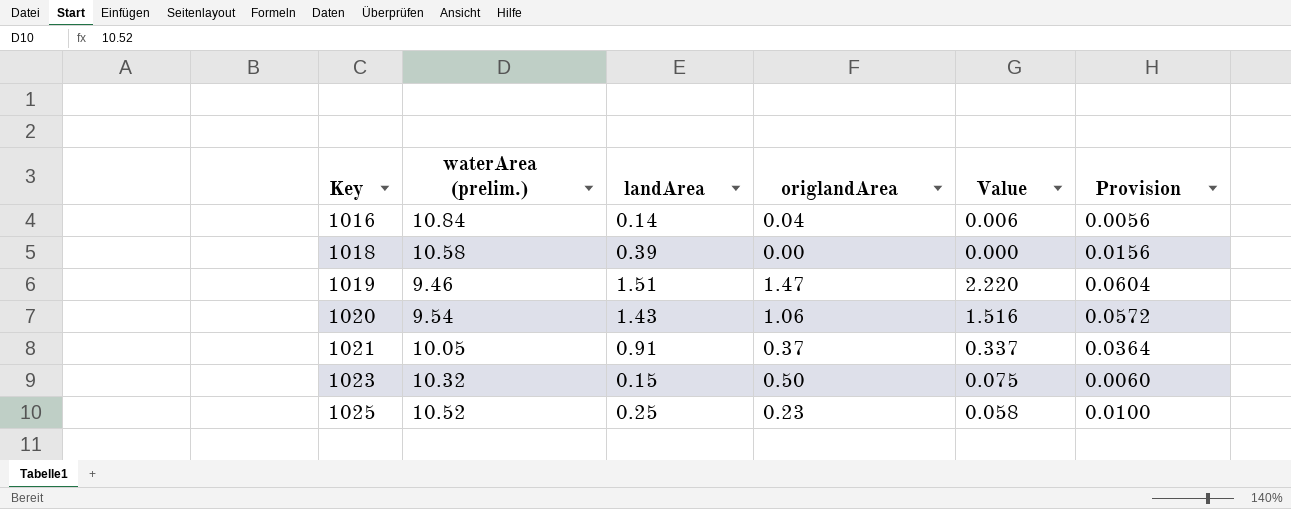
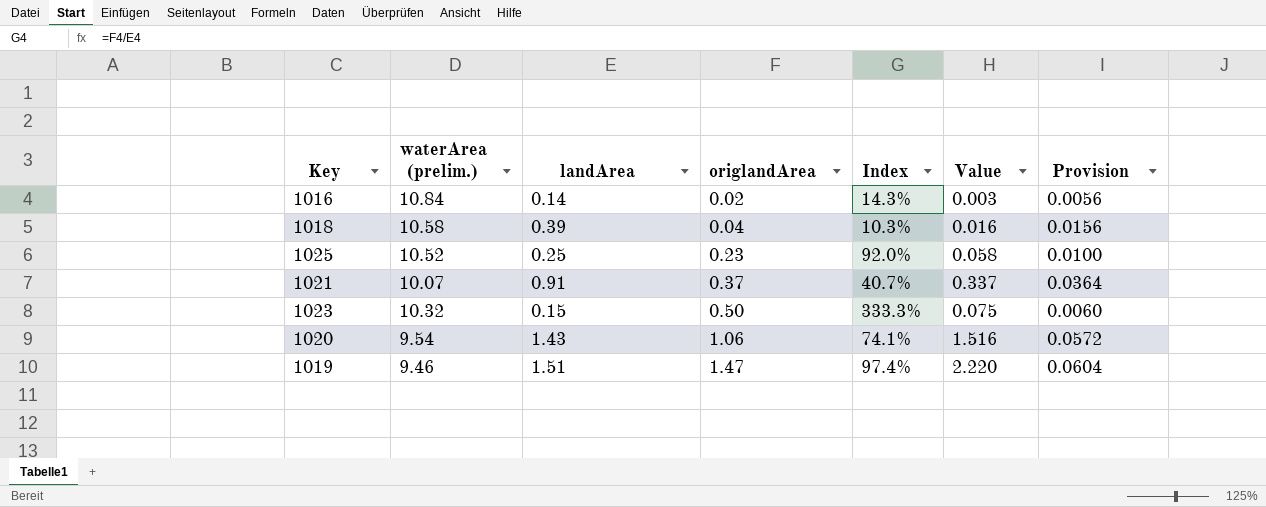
row order: Key ascending -> origlandArea ascending
column Index | formula: none -> [origlandArea] / [landArea]
1016 | origlandArea: 0.04 -> 0.02
1016 | Value: 0.006 -> 0.003
1018 | origlandArea: 0.00 -> 0.04
1018 | Value: 0.000 -> 0.016
1021 | waterArea (prelim.): 10.05 -> 10.07

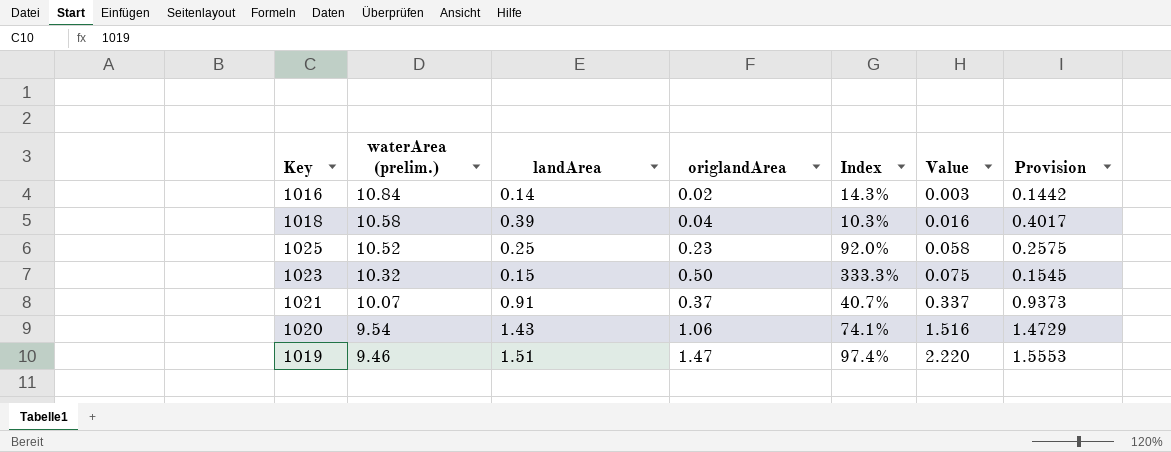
row order: origlandArea ascending -> waterArea (prelim.) descending
column Provision | formula: [landArea] * 0.04 -> [landArea] * 1.03

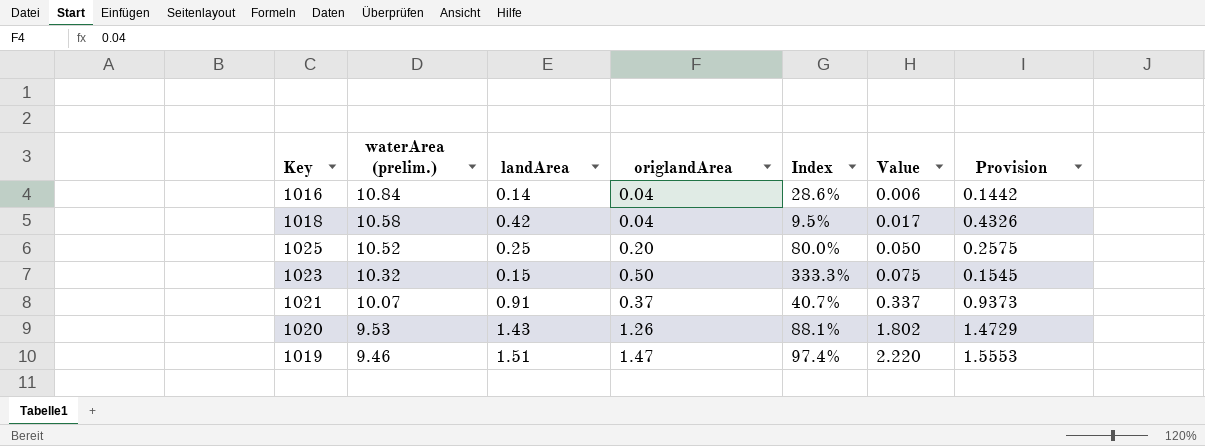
1016 | origlandArea: 0.02 -> 0.04
1016 | Index: 14.3% -> 28.6%
1016 | Value: 0.003 -> 0.006
1018 | landArea: 0.39 -> 0.42
1018 | Index: 10.3% -> 9.5%
1018 | Value: 0.016 -> 0.017
1018 | Provision: 0.4017 -> 0.4326
1025 | origlandArea: 0.23 -> 0.20
1025 | Index: 92.0% -> 80.0%
1025 | Value: 0.058 -> 0.050
1020 | waterArea (prelim.): 9.54 -> 9.53
1020 | origlandArea: 1.06 -> 1.26
1020 | Index: 74.1% -> 88.1%
1020 | Value: 1.516 -> 1.802

